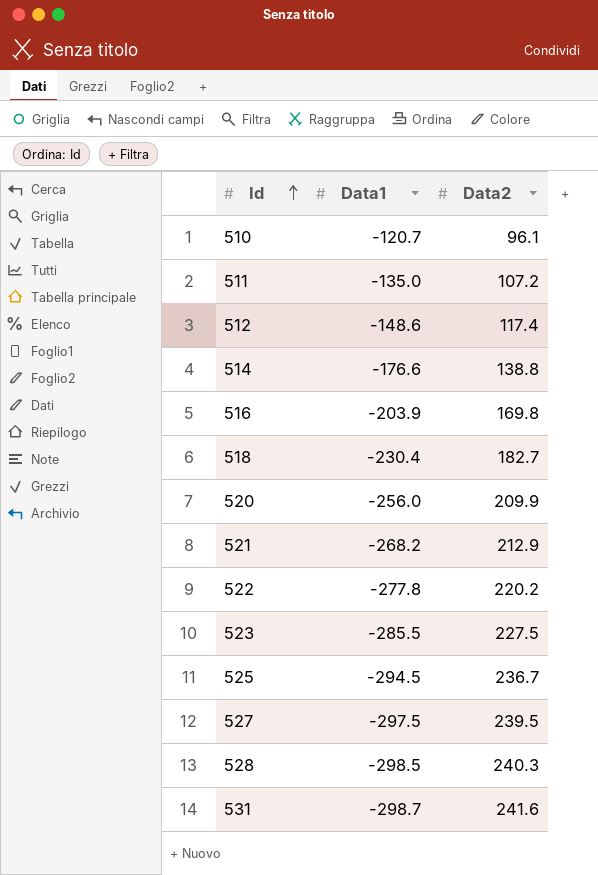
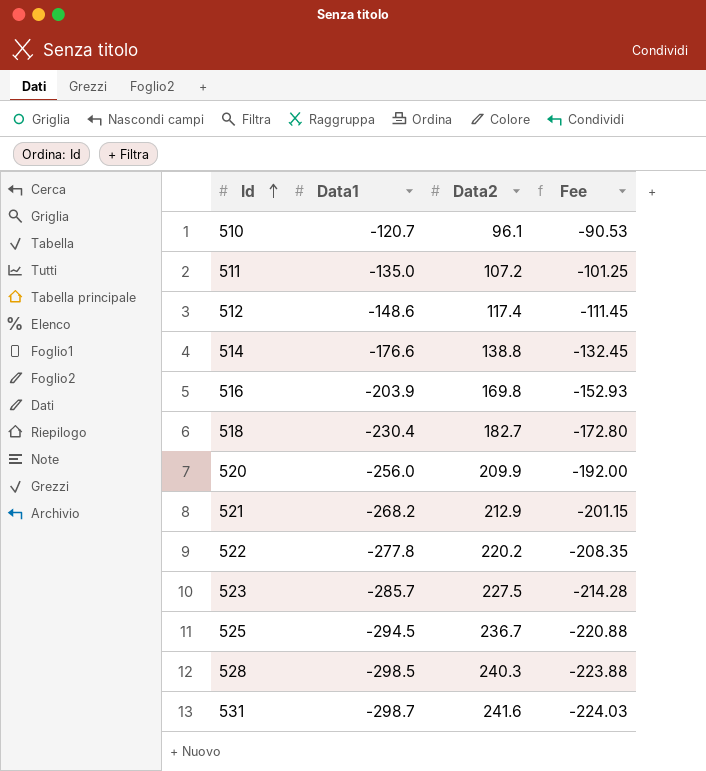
column Fee | formula: none -> [Data1] * 0.75
row 527: -297.5 | 239.5 -> none
523 | Data1: -285.5 -> -285.7

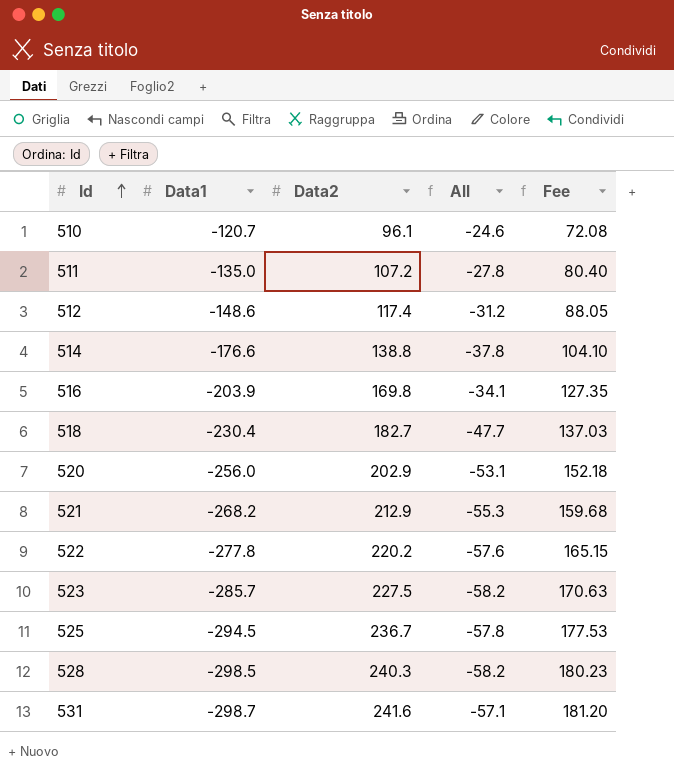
column All | formula: none -> [Data1] + [Data2]
column Fee | formula: [Data1] * 0.75 -> [Data2] * 0.75
520 | Data2: 209.9 -> 202.9

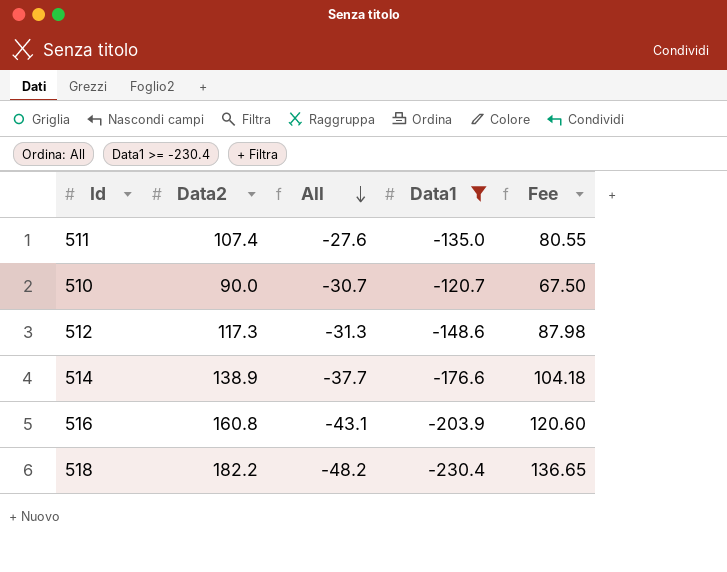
filter: none -> Data1 >= -230.4
row order: Id ascending -> All descending
column Data1 | position: 2 -> 4
511 | Data2: 107.2 -> 107.4
511 | All: -27.8 -> -27.6
511 | Fee: 80.40 -> 80.55
510 | Data2: 96.1 -> 90.0
510 | All: -24.6 -> -30.7
510 | Fee: 72.08 -> 67.50
512 | Data2: 117.4 -> 117.3
512 | All: -31.2 -> -31.3
512 | Fee: 88.05 -> 87.98
514 | Data2: 138.8 -> 138.9
514 | All: -37.8 -> -37.7
514 | Fee: 104.10 -> 104.18
516 | Data2: 169.8 -> 160.8
516 | All: -34.1 -> -43.1
516 | Fee: 127.35 -> 120.60
518 | Data2: 182.7 -> 182.2
518 | All: -47.7 -> -48.2
518 | Fee: 137.03 -> 136.65

